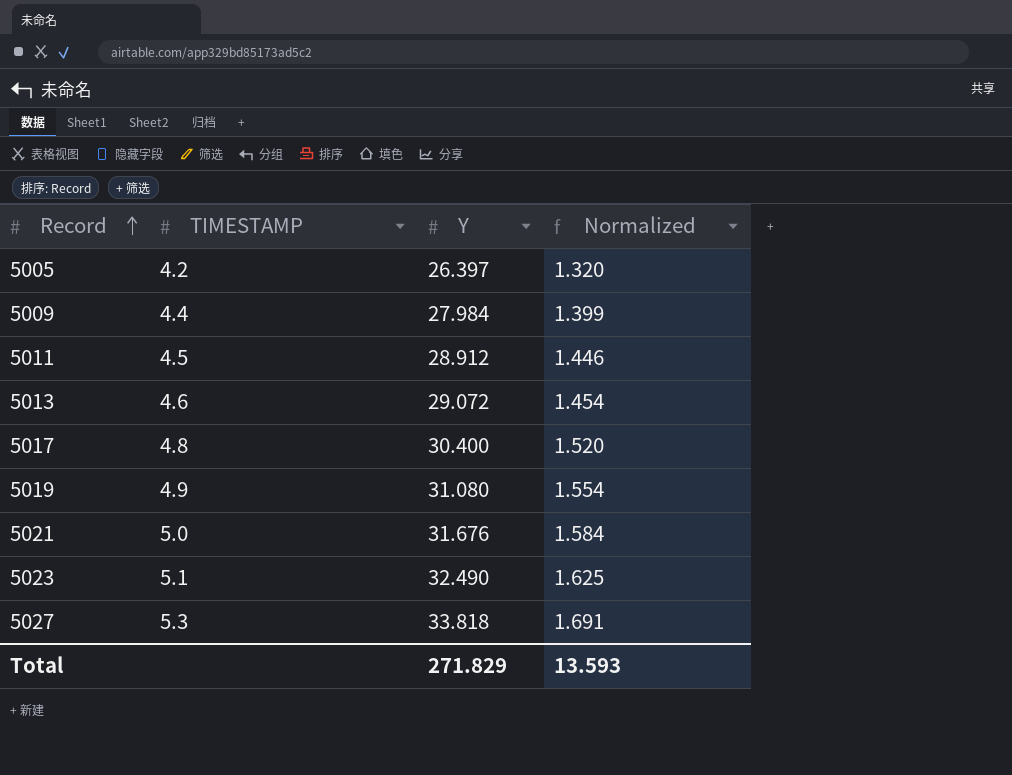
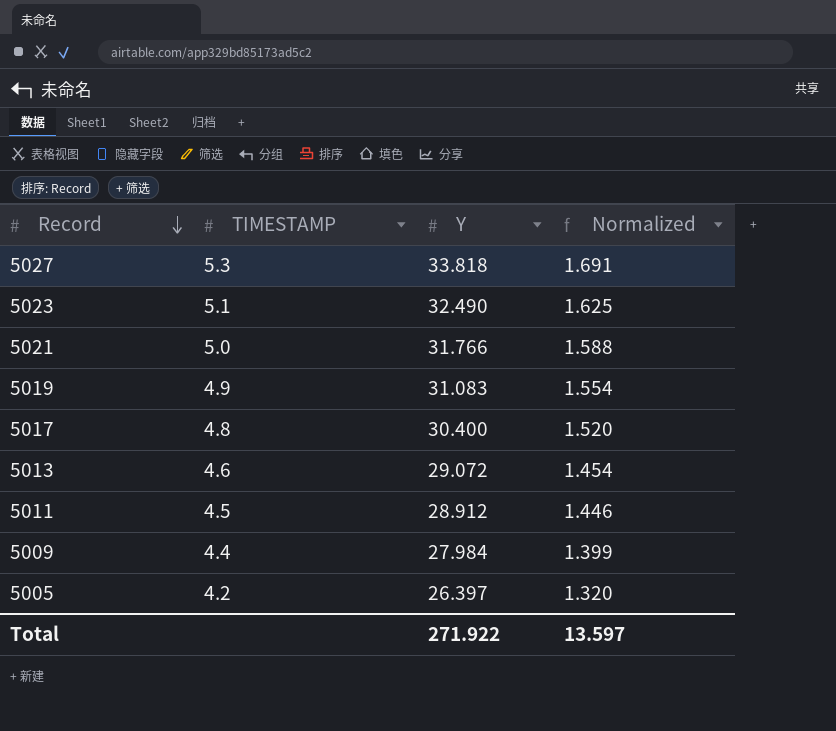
row order: Record ascending -> Record descending
5021 | Y: 31.676 -> 31.766
5021 | Normalized: 1.584 -> 1.588
5019 | Y: 31.080 -> 31.083
Total | Y: 271.829 -> 271.922
Total | Normalized: 13.593 -> 13.597

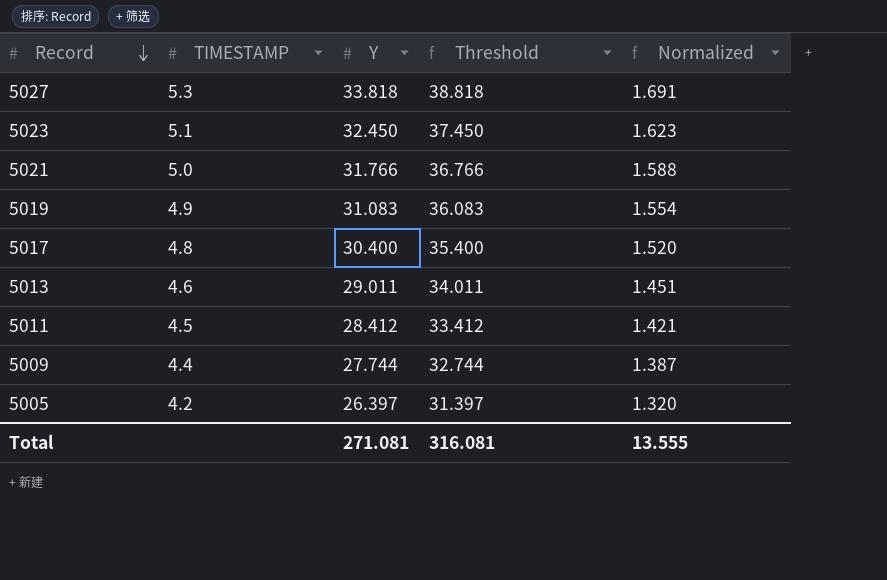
column Threshold | formula: none -> [Y] + 5
5023 | Y: 32.490 -> 32.450
5023 | Normalized: 1.625 -> 1.623
5013 | Y: 29.072 -> 29.011
5013 | Normalized: 1.454 -> 1.451
5011 | Y: 28.912 -> 28.412
5011 | Normalized: 1.446 -> 1.421
5009 | Y: 27.984 -> 27.744
5009 | Normalized: 1.399 -> 1.387
Total | Y: 271.922 -> 271.081
Total | Normalized: 13.597 -> 13.555

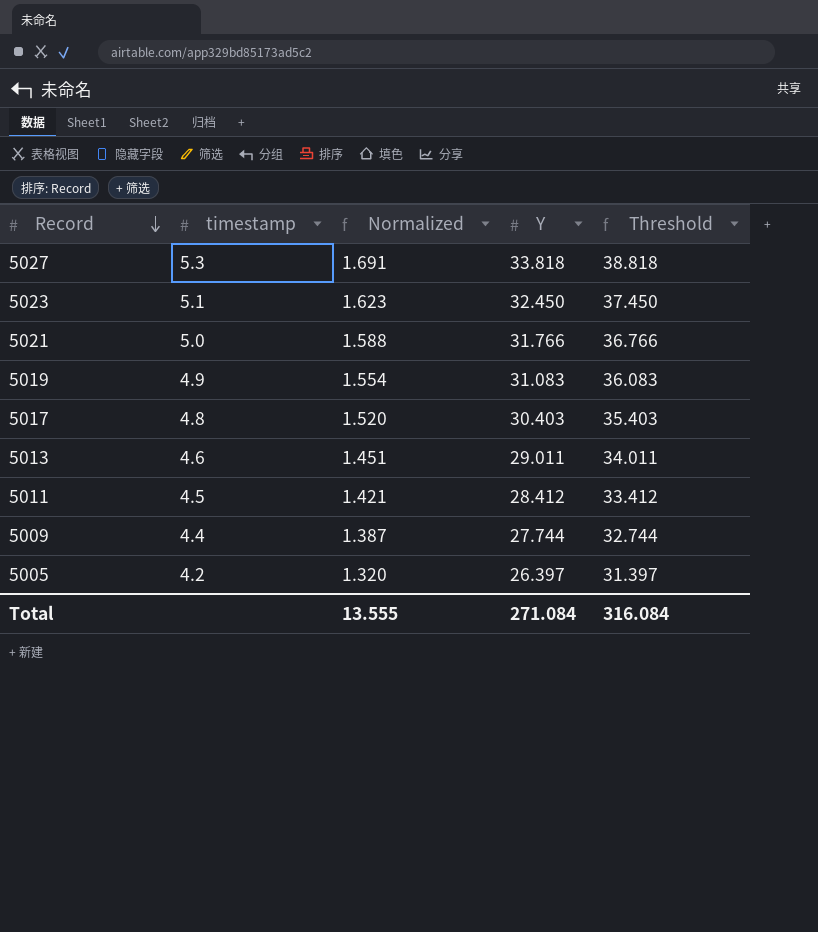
column name: TIMESTAMP -> timestamp
column Normalized | position: 5 -> 3
5017 | Y: 30.400 -> 30.403
5017 | Threshold: 35.400 -> 35.403
Total | Y: 271.081 -> 271.084
Total | Threshold: 316.081 -> 316.084

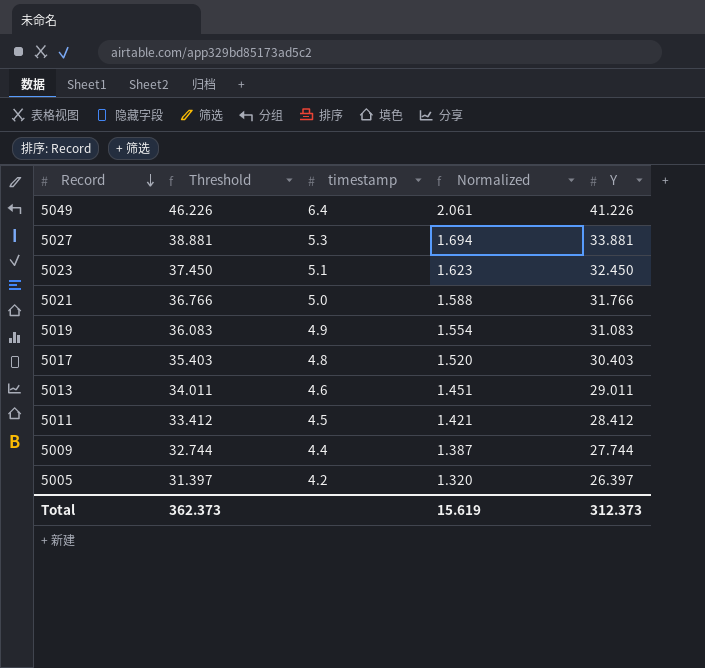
column Threshold | position: 5 -> 2
row 5049: none -> 46.226 | 6.4 | 2.061 | 41.226
5027 | Threshold: 38.818 -> 38.881
5027 | Normalized: 1.691 -> 1.694
5027 | Y: 33.818 -> 33.881
Total | Threshold: 316.084 -> 362.373
Total | Normalized: 13.555 -> 15.619
Total | Y: 271.084 -> 312.373

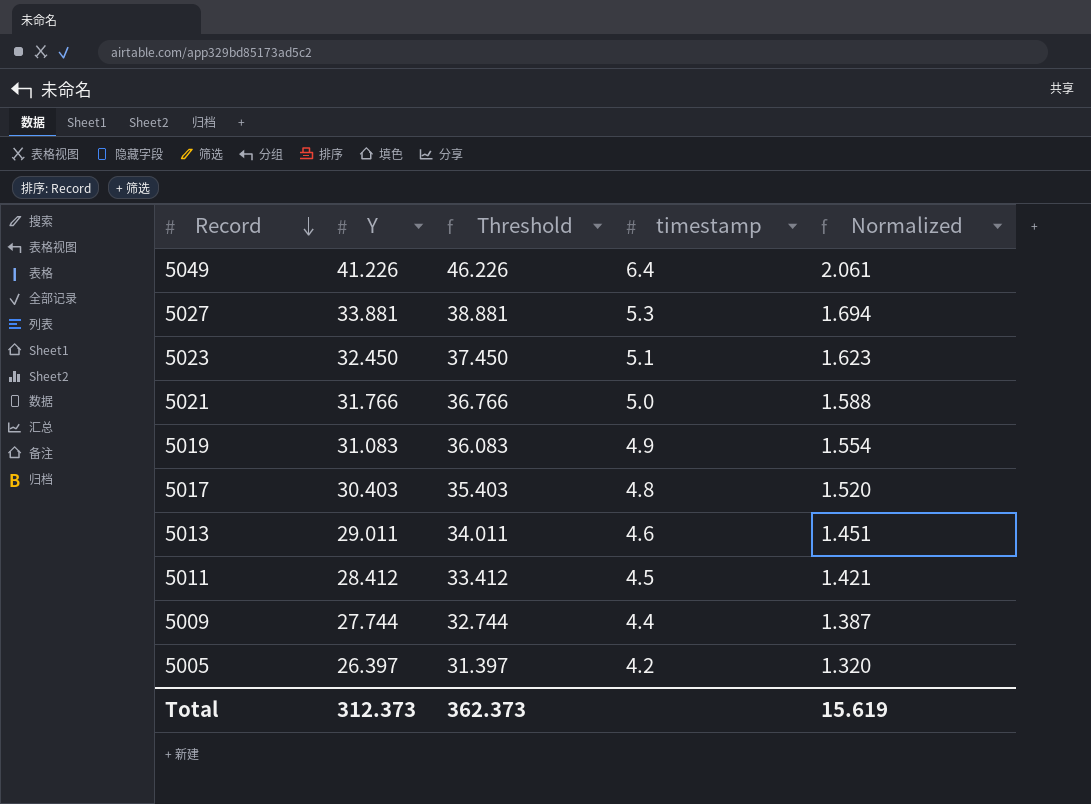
column Y | position: 5 -> 2

